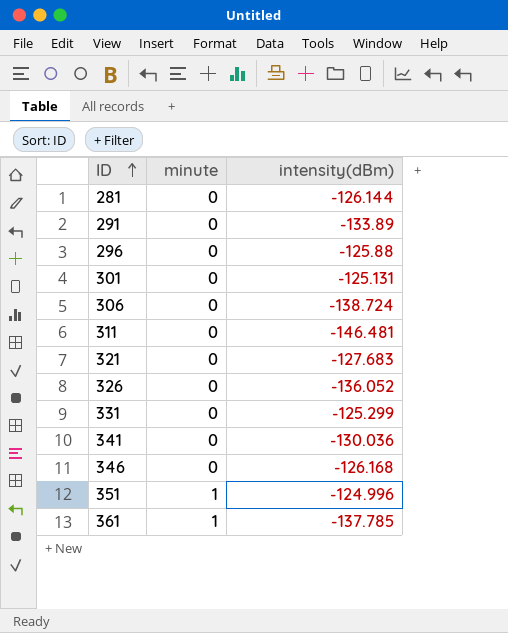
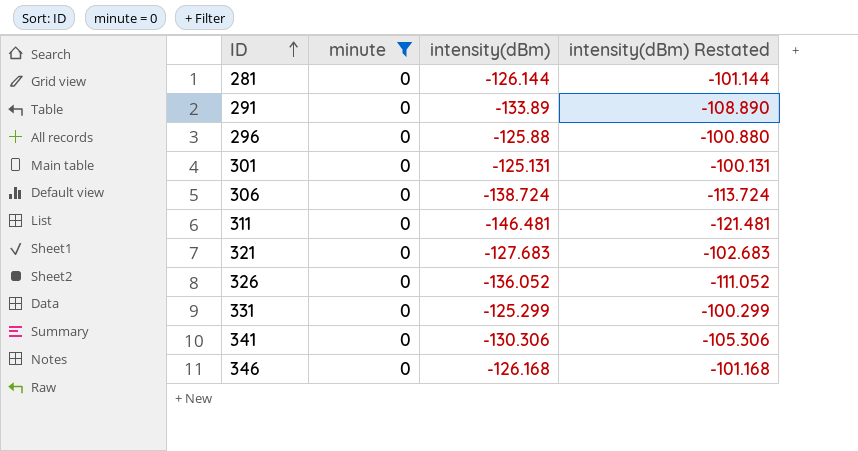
filter: none -> minute = 0
column intensity(dBm) Restated | formula: none -> [intensity(dBm)] + 25
341 | intensity(dBm): -130.036 -> -130.306

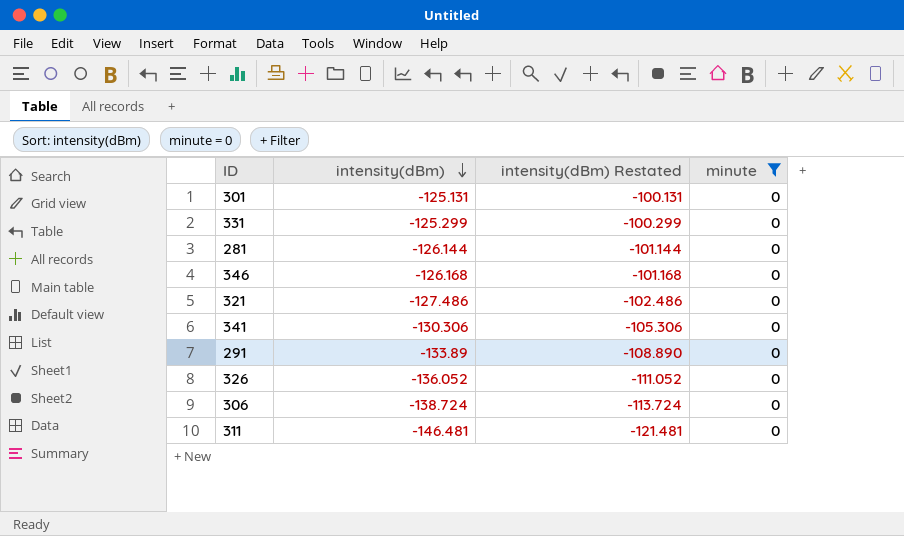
row order: ID ascending -> intensity(dBm) descending
column minute | position: 2 -> 4
row 296: 0 | -125.88 | -100.880 -> none
321 | intensity(dBm): -127.683 -> -127.486
321 | intensity(dBm) Restated: -102.683 -> -102.486

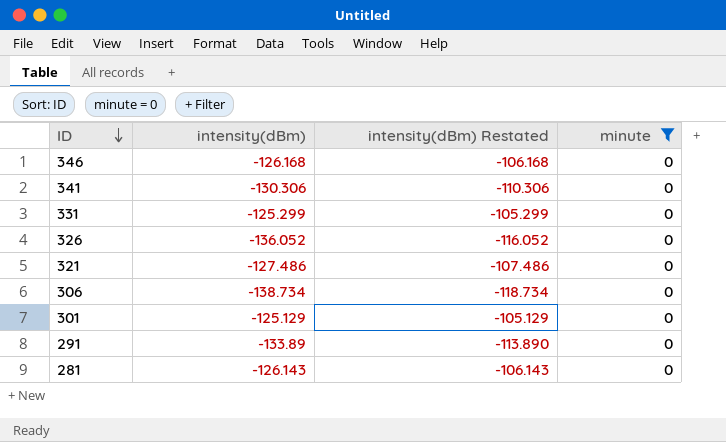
row order: intensity(dBm) descending -> ID descending
column intensity(dBm) Restated | formula: [intensity(dBm)] + 25 -> [intensity(dBm)] + 20
row 311: -146.481 | -121.481 | 0 -> none
306 | intensity(dBm): -138.724 -> -138.734
301 | intensity(dBm): -125.131 -> -125.129
281 | intensity(dBm): -126.144 -> -126.143

